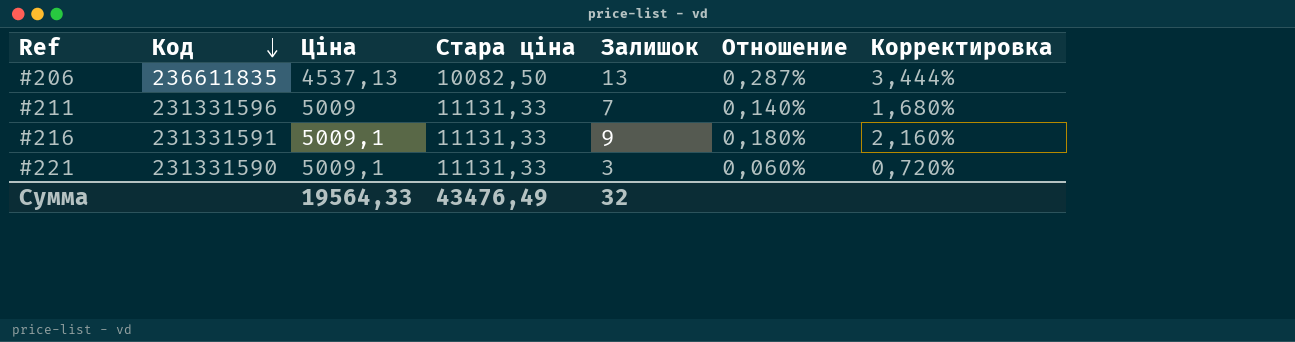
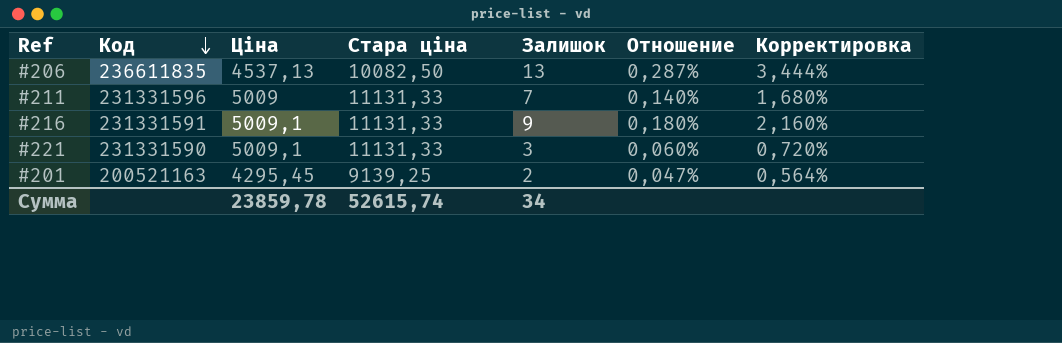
row #201: none -> 200521163 | 4295,45 | 9139,25 | 2 | 0,047% | 0,564%
Сумма | Ціна: 19564,33 -> 23859,78
Сумма | Стара ціна: 43476,49 -> 52615,74
Сумма | Залишок: 32 -> 34

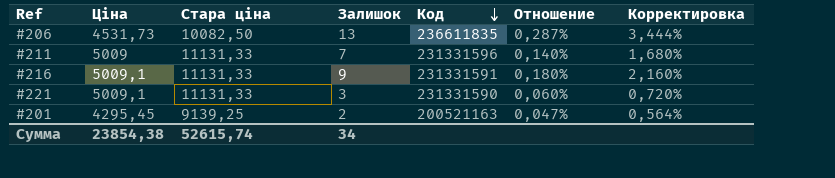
column Код | position: 2 -> 5
#206 | Ціна: 4537,13 -> 4531,73
Сумма | Ціна: 23859,78 -> 23854,38

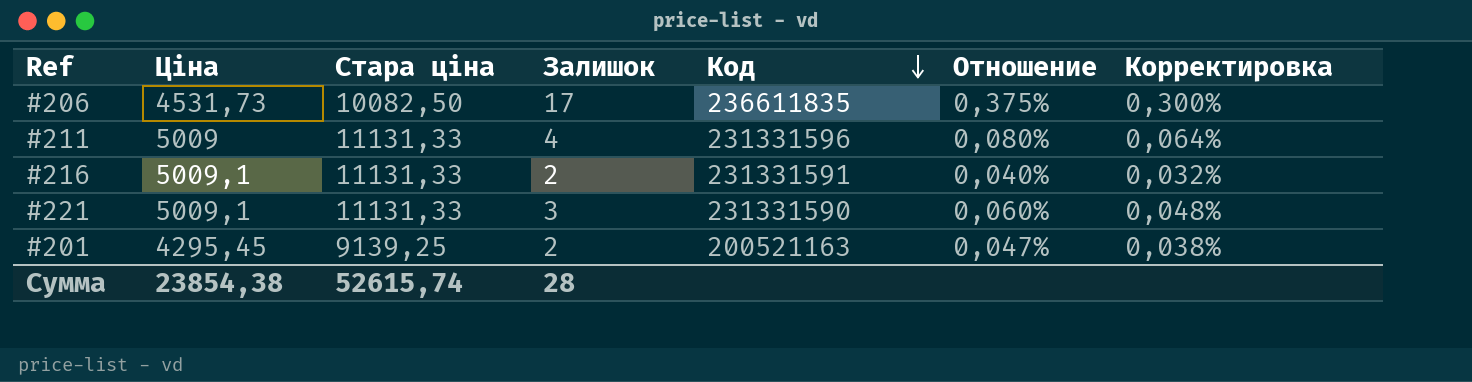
column Корректировка | formula: [Отношение] * 12 -> [Отношение] * 0,8
#206 | Залишок: 13 -> 17
#206 | Отношение: 0,287% -> 0,375%
#211 | Залишок: 7 -> 4
#211 | Отношение: 0,140% -> 0,080%
#216 | Залишок: 9 -> 2
#216 | Отношение: 0,180% -> 0,040%
Сумма | Залишок: 34 -> 28

